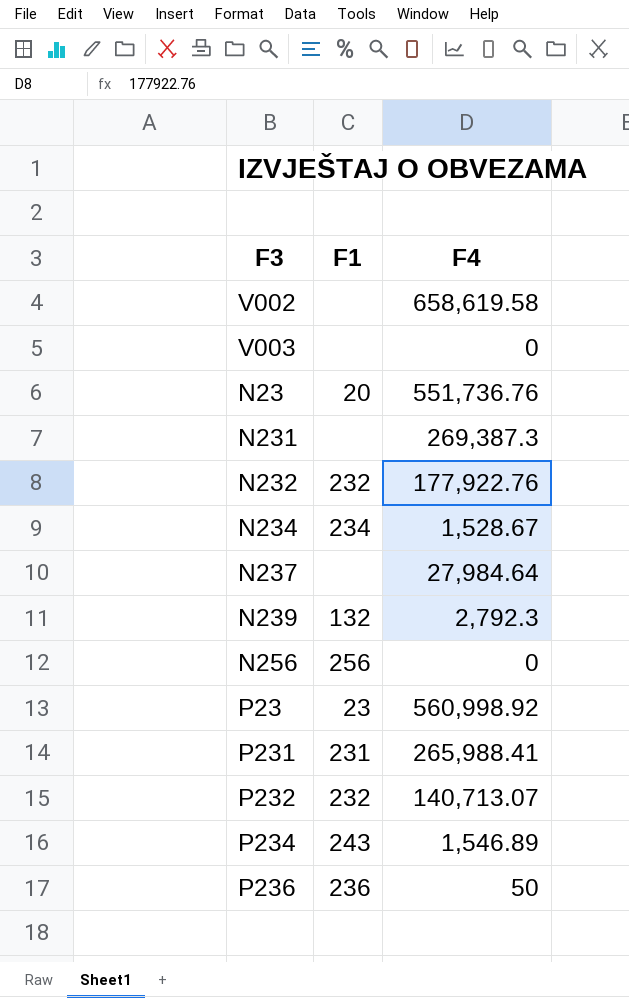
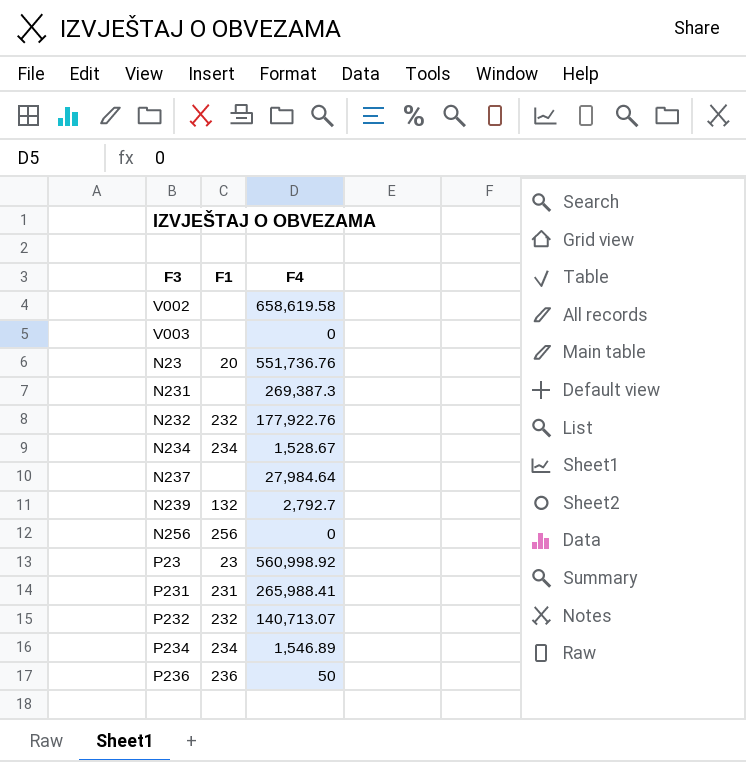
N239 | F4: 2,792.3 -> 2,792.7
P234 | F1: 243 -> 234

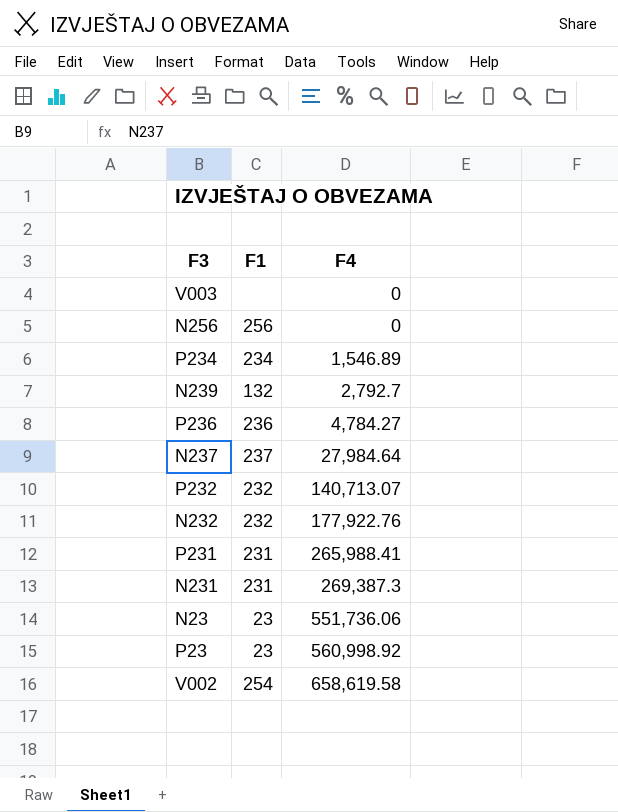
row order: none -> F4 ascending
row N234: 234 | 1,528.67 -> none
P236 | F4: 50 -> 4,784.27
N237 | F1: none -> 237
N231 | F1: none -> 231
N23 | F1: 20 -> 23
N23 | F4: 551,736.76 -> 551,736.06
V002 | F1: none -> 254

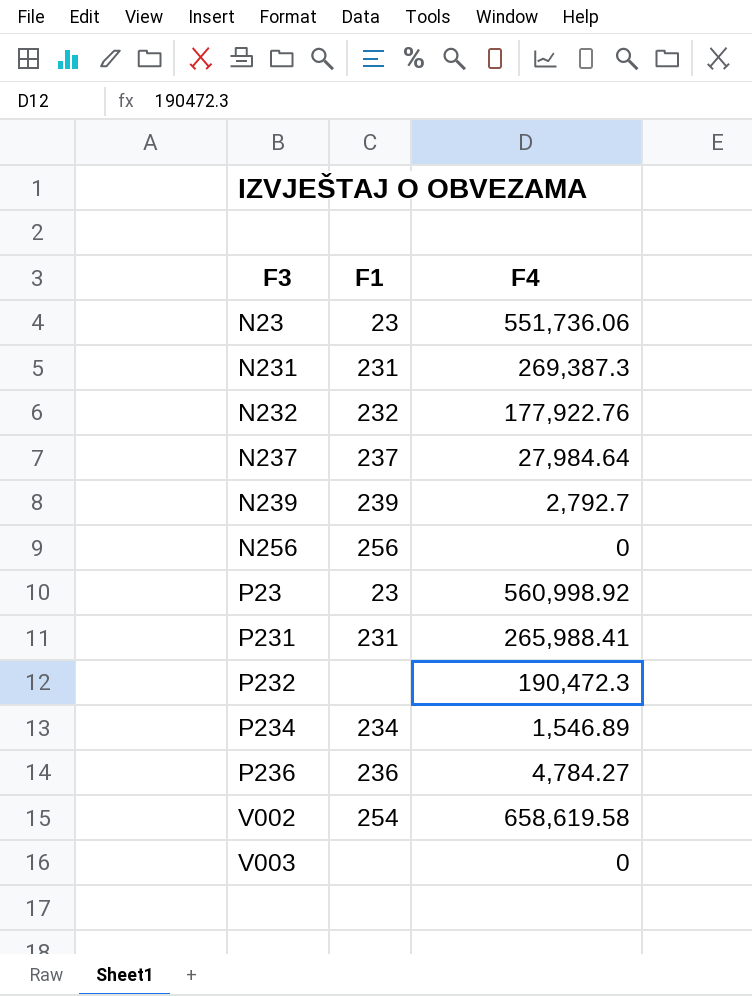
row order: F4 ascending -> F3 ascending
N239 | F1: 132 -> 239
P232 | F1: 232 -> none
P232 | F4: 140,713.07 -> 190,472.3

